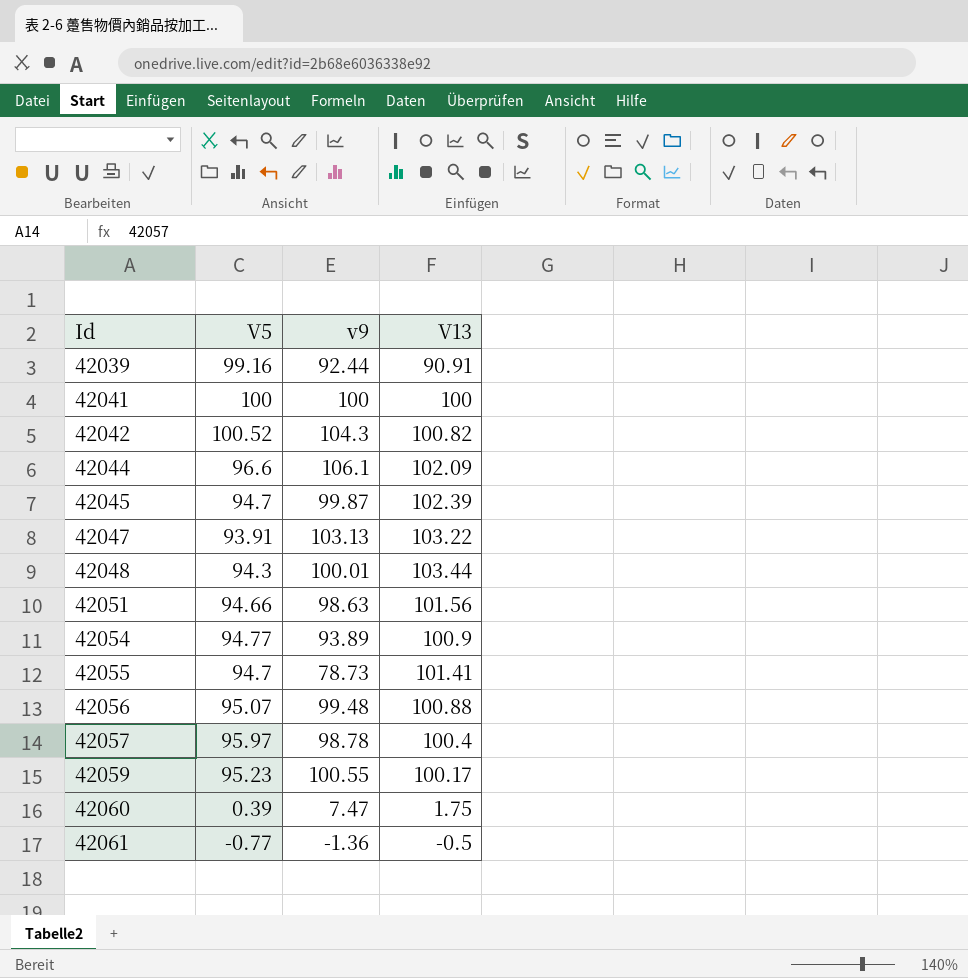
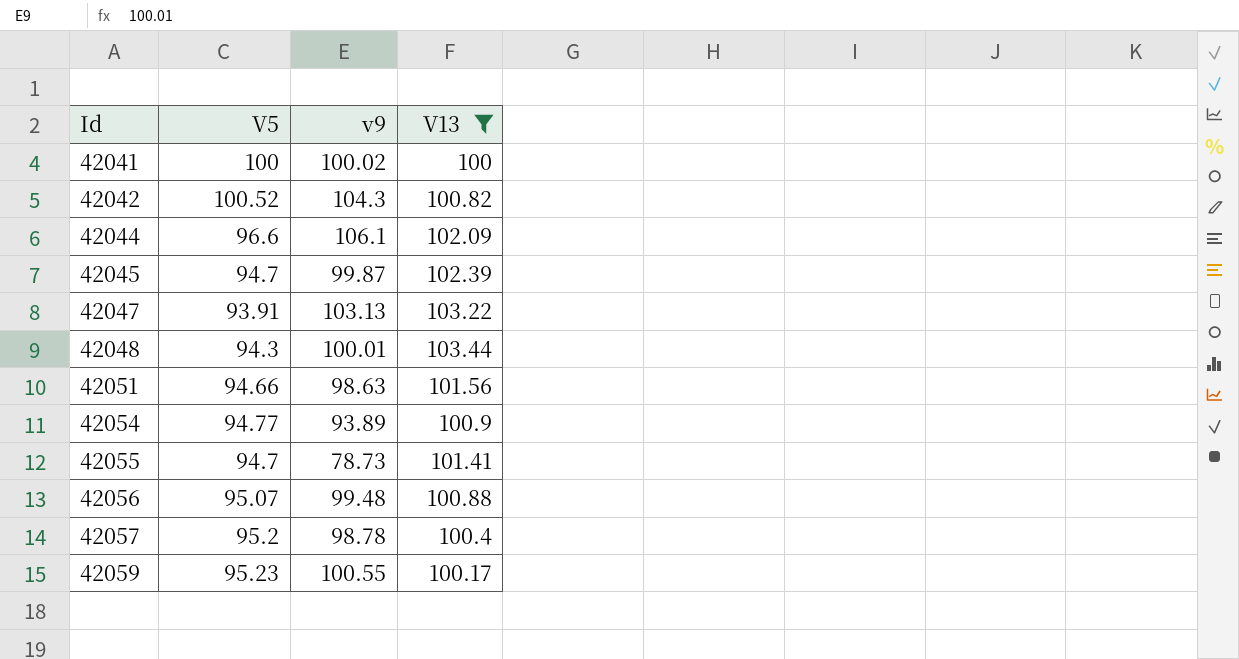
filter: none -> V13 >= 100
42041 | v9: 100 -> 100.02
42057 | V5: 95.97 -> 95.2

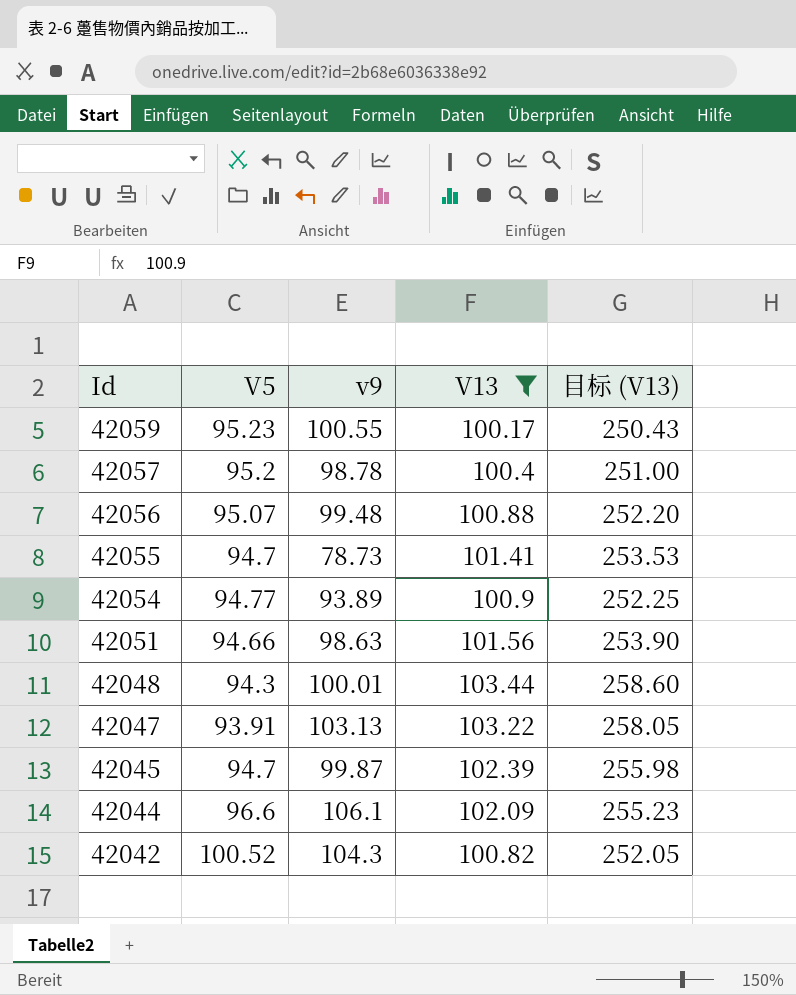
row order: Id ascending -> Id descending
column 目标 (V13) | formula: none -> [V13] * 2.5
row 42041: 100 | 100.02 | 100 -> none

